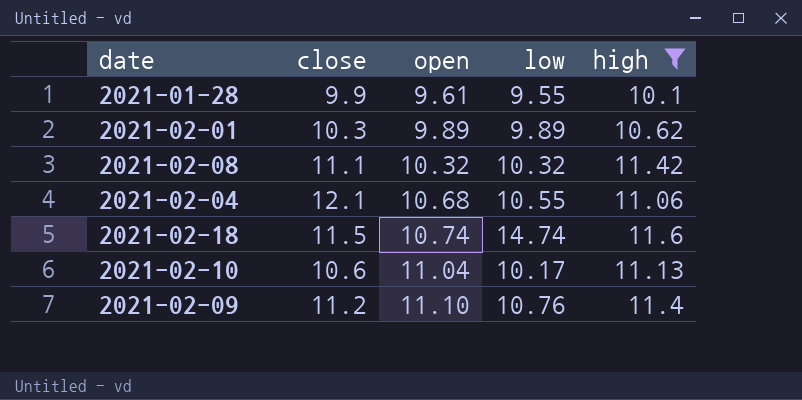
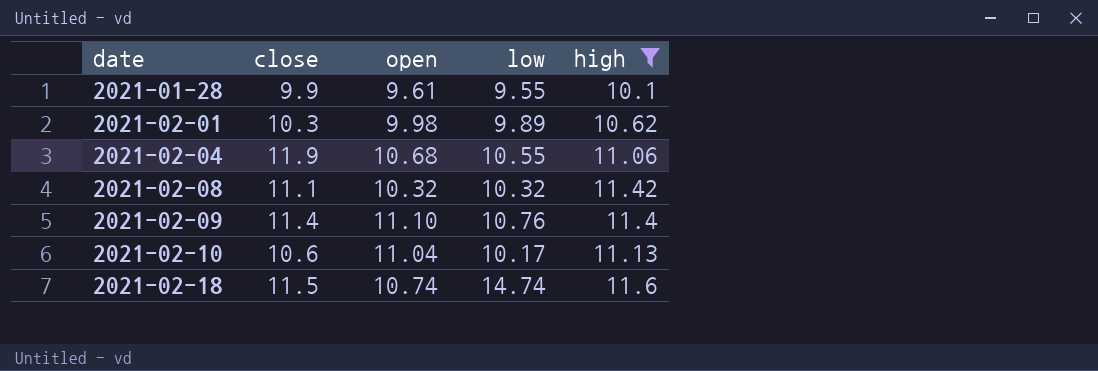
row order: open ascending -> date ascending
2021-02-01 | open: 9.89 -> 9.98
2021-02-04 | close: 12.1 -> 11.9
2021-02-09 | close: 11.2 -> 11.4

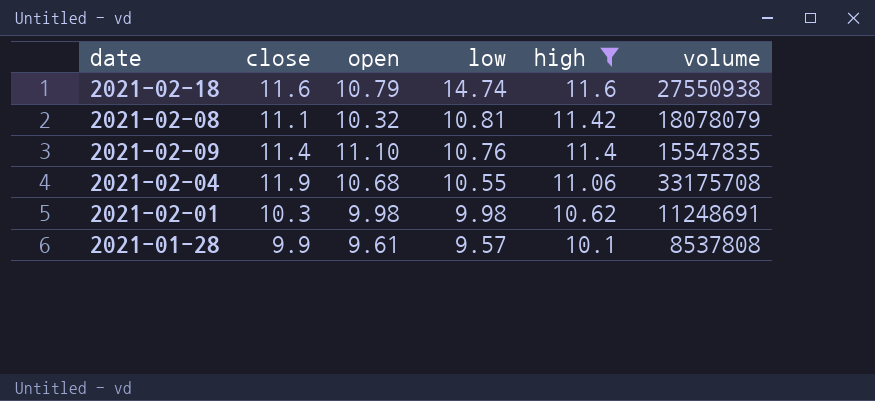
row order: date ascending -> low descending
column volume | position: none -> 6
row 2021-02-10: 10.6 | 11.04 | 10.17 | 11.13 -> none
2021-02-18 | close: 11.5 -> 11.6
2021-02-18 | open: 10.74 -> 10.79
2021-02-08 | low: 10.32 -> 10.81
2021-02-01 | low: 9.89 -> 9.98
2021-01-28 | low: 9.55 -> 9.57

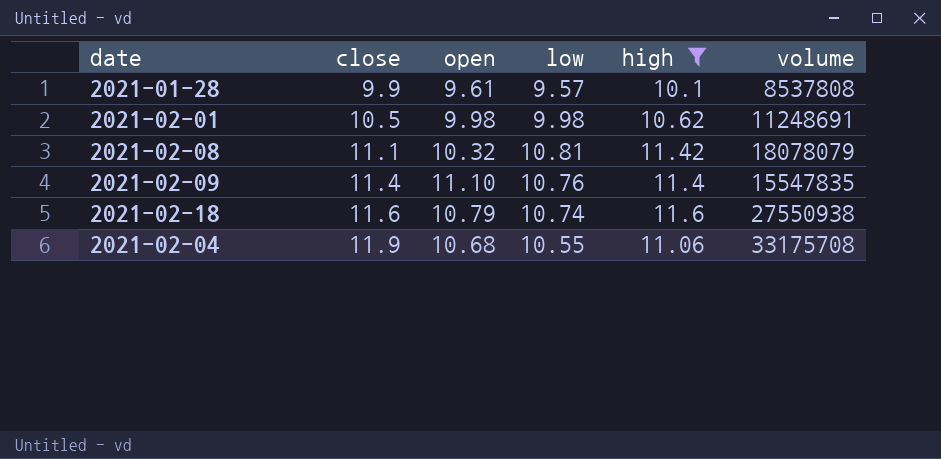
row order: low descending -> close ascending
2021-02-01 | close: 10.3 -> 10.5
2021-02-18 | low: 14.74 -> 10.74

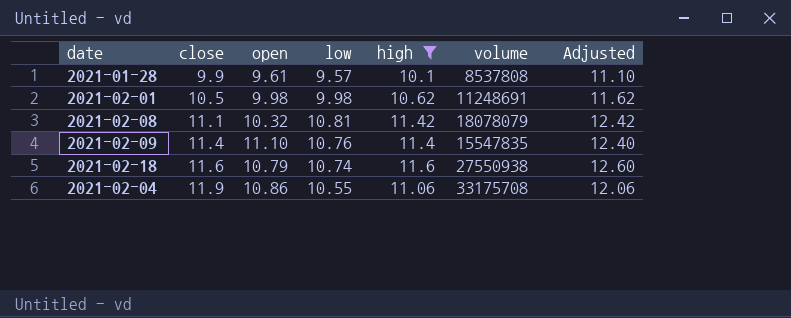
column Adjusted | formula: none -> [high] + 1
2021-02-04 | open: 10.68 -> 10.86

